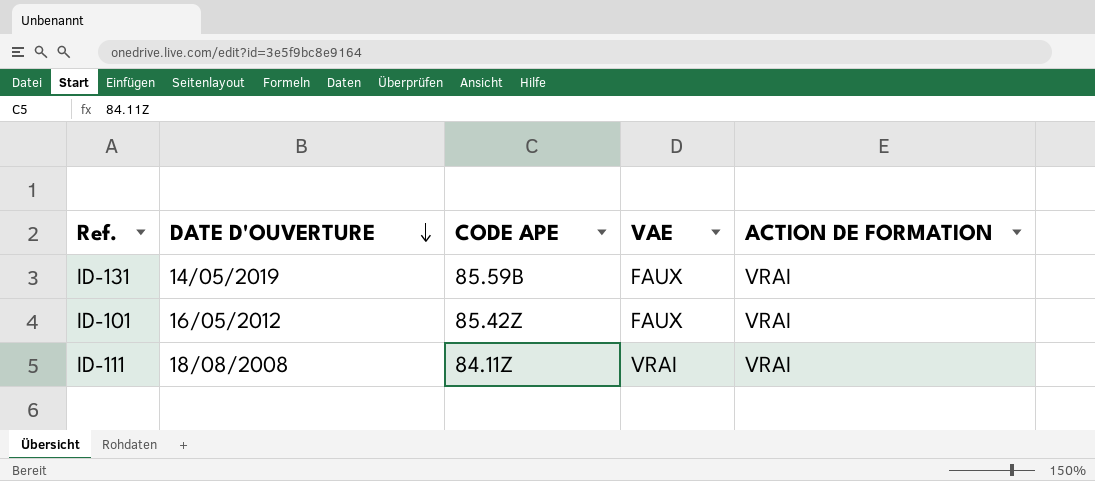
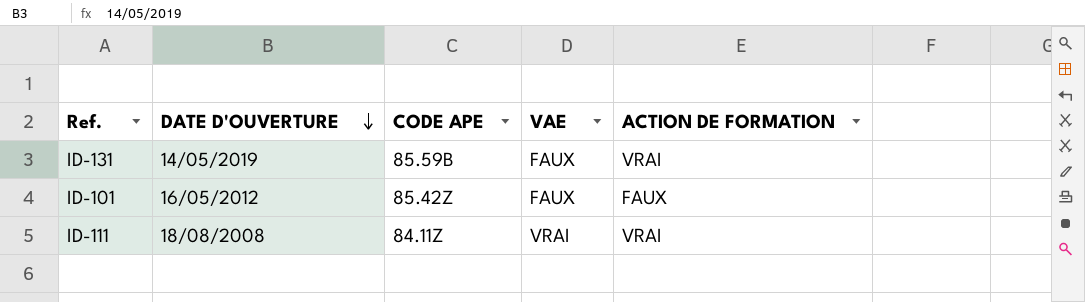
ID-101 | ACTION DE FORMATION: VRAI -> FAUX

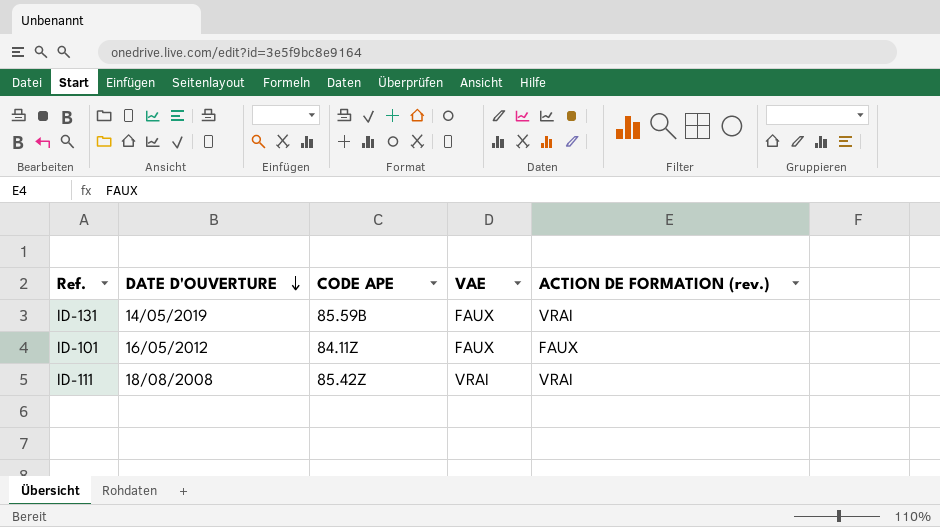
column name: ACTION DE FORMATION -> ACTION DE FORMATION (rev.)
ID-101 | CODE APE: 85.42Z -> 84.11Z
ID-111 | CODE APE: 84.11Z -> 85.42Z

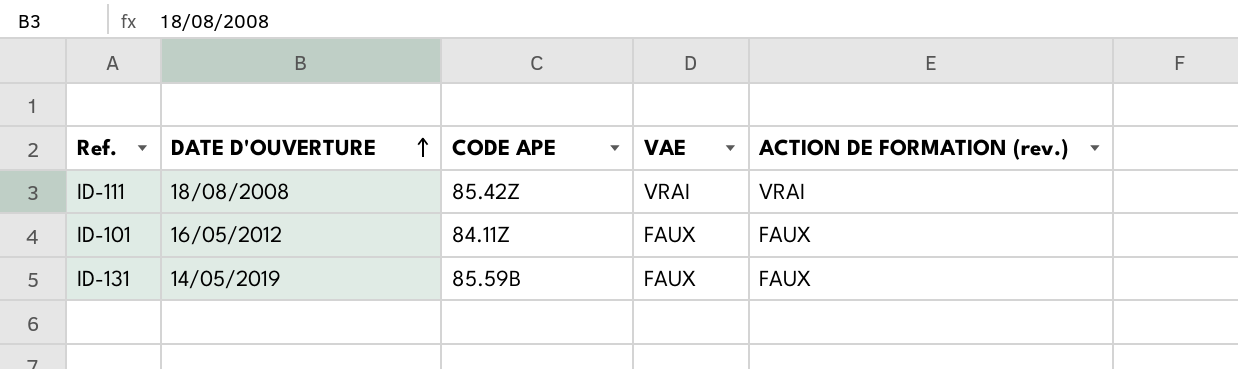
row order: DATE D'OUVERTURE descending -> DATE D'OUVERTURE ascending
ID-131 | ACTION DE FORMATION (rev.): VRAI -> FAUX

